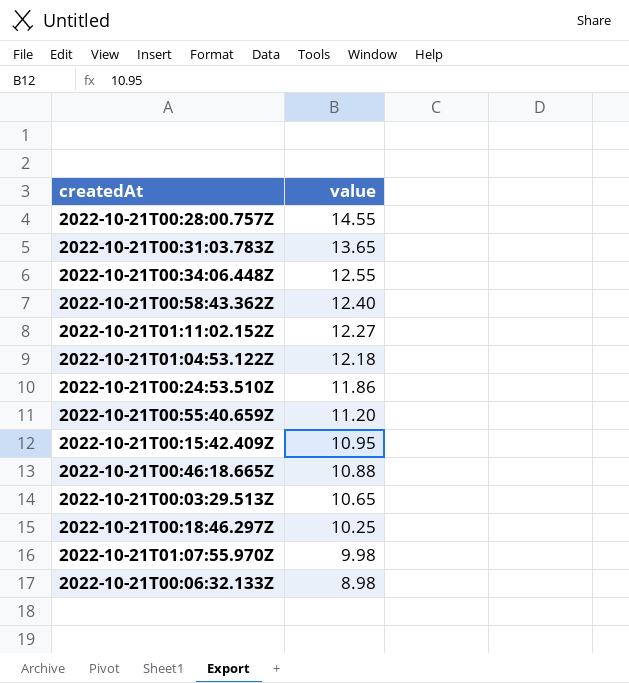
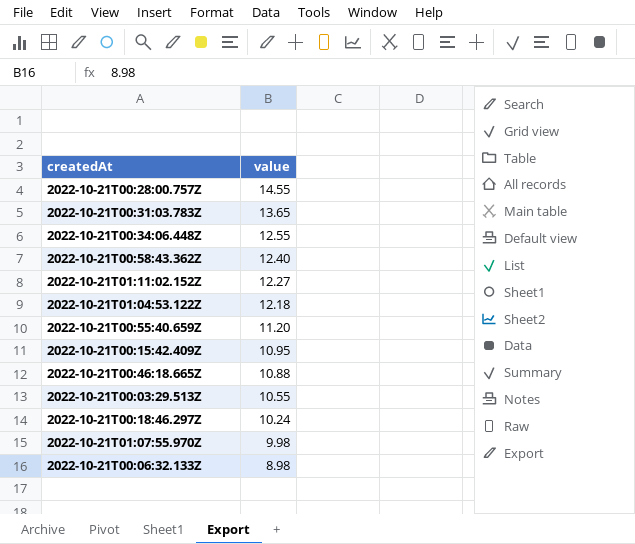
row 2022-10-21T00:24:53.510Z: 11.86 -> none
2022-10-21T00:03:29.513Z | value: 10.65 -> 10.55
2022-10-21T00:18:46.297Z | value: 10.25 -> 10.24

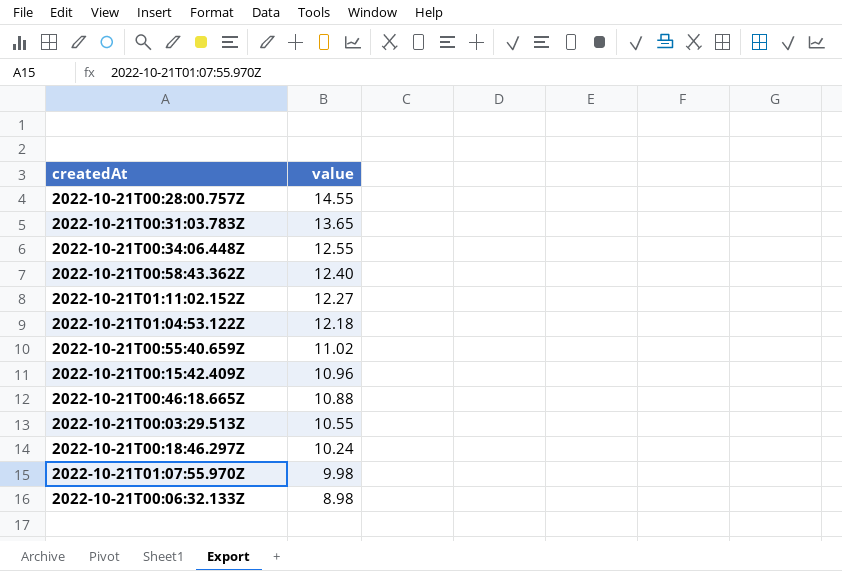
2022-10-21T00:55:40.659Z | value: 11.20 -> 11.02
2022-10-21T00:15:42.409Z | value: 10.95 -> 10.96

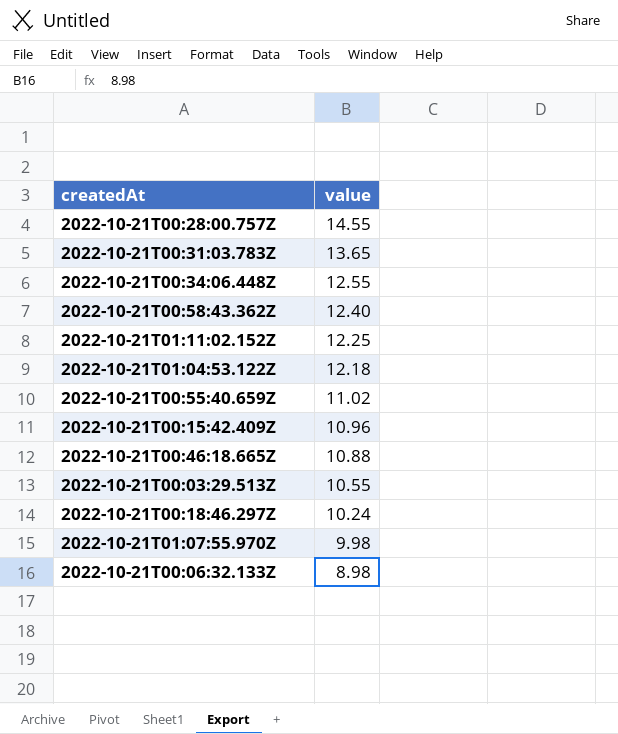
2022-10-21T01:11:02.152Z | value: 12.27 -> 12.25

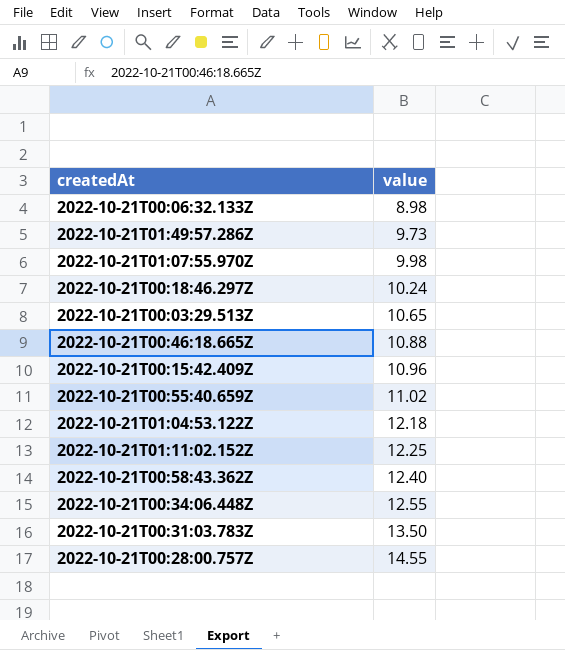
row order: value descending -> value ascending
row 2022-10-21T01:49:57.286Z: none -> 9.73
2022-10-21T00:03:29.513Z | value: 10.55 -> 10.65
2022-10-21T00:31:03.783Z | value: 13.65 -> 13.50

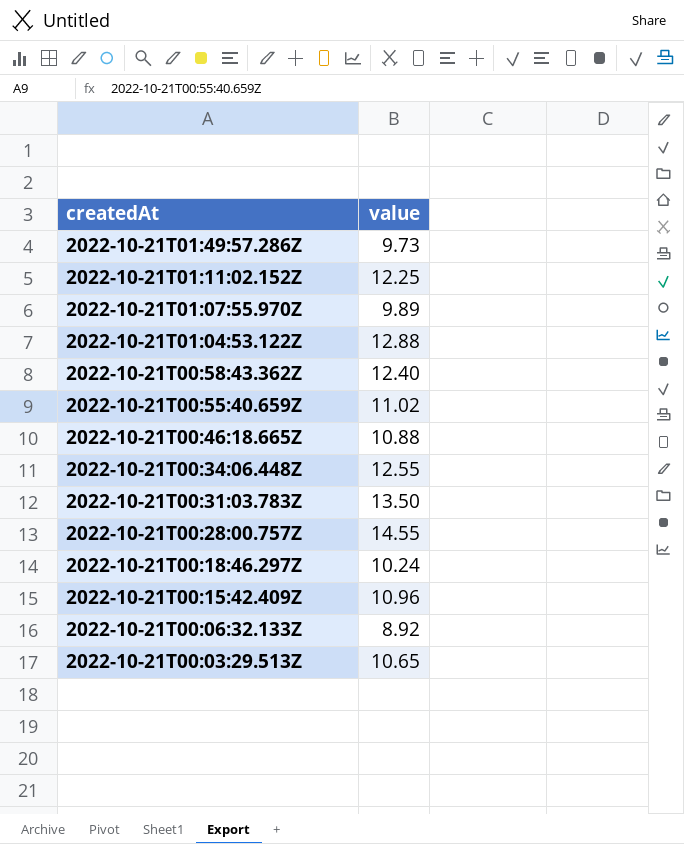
row order: value ascending -> createdAt descending
2022-10-21T01:07:55.970Z | value: 9.98 -> 9.89
2022-10-21T01:04:53.122Z | value: 12.18 -> 12.88
2022-10-21T00:06:32.133Z | value: 8.98 -> 8.92

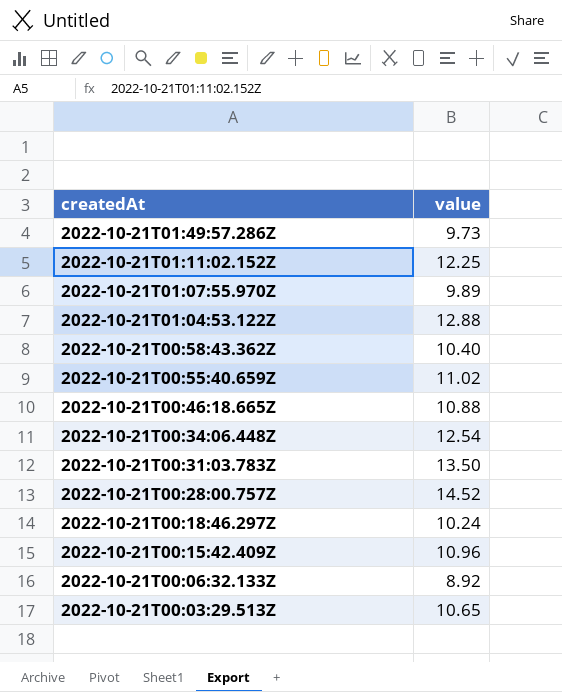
2022-10-21T00:58:43.362Z | value: 12.40 -> 10.40
2022-10-21T00:34:06.448Z | value: 12.55 -> 12.54
2022-10-21T00:28:00.757Z | value: 14.55 -> 14.52

